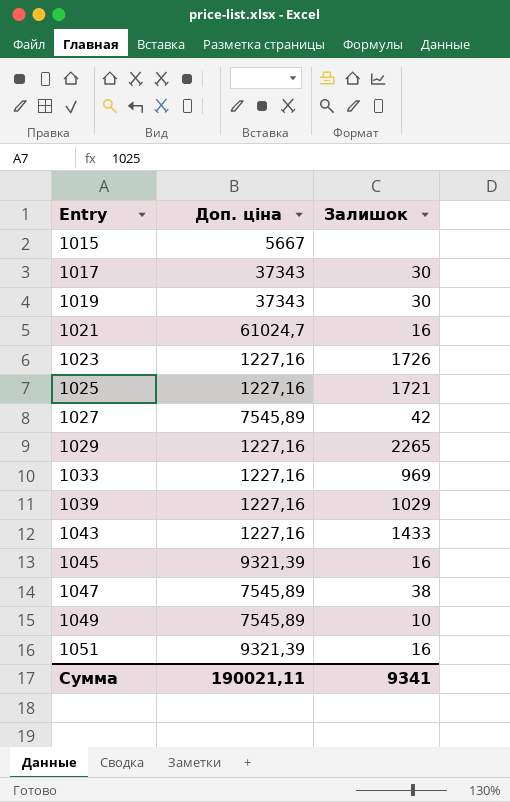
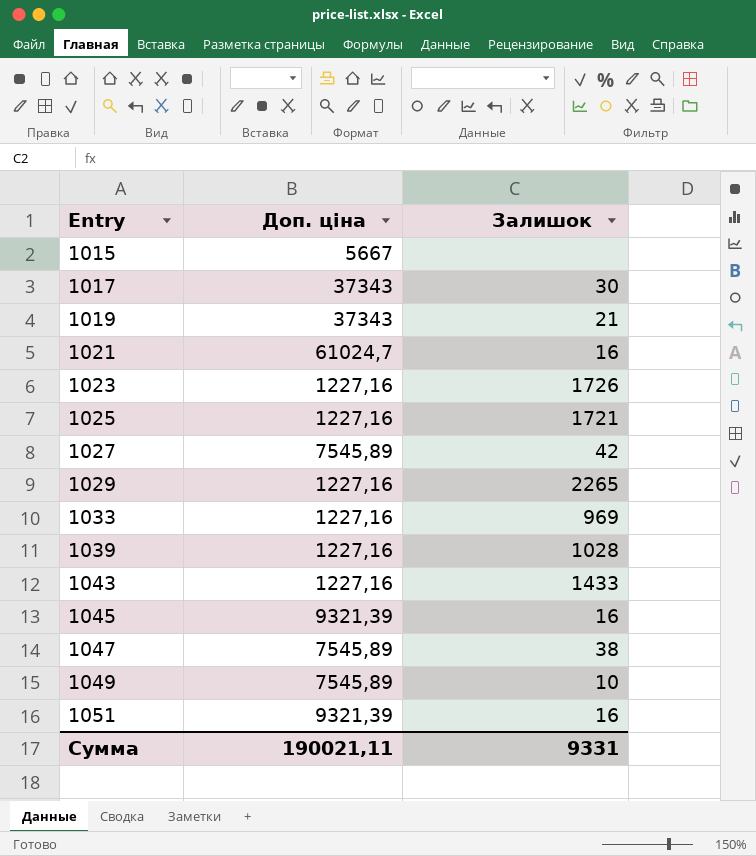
1019 | Залишок: 30 -> 21
1039 | Залишок: 1029 -> 1028
Сумма | Залишок: 9341 -> 9331

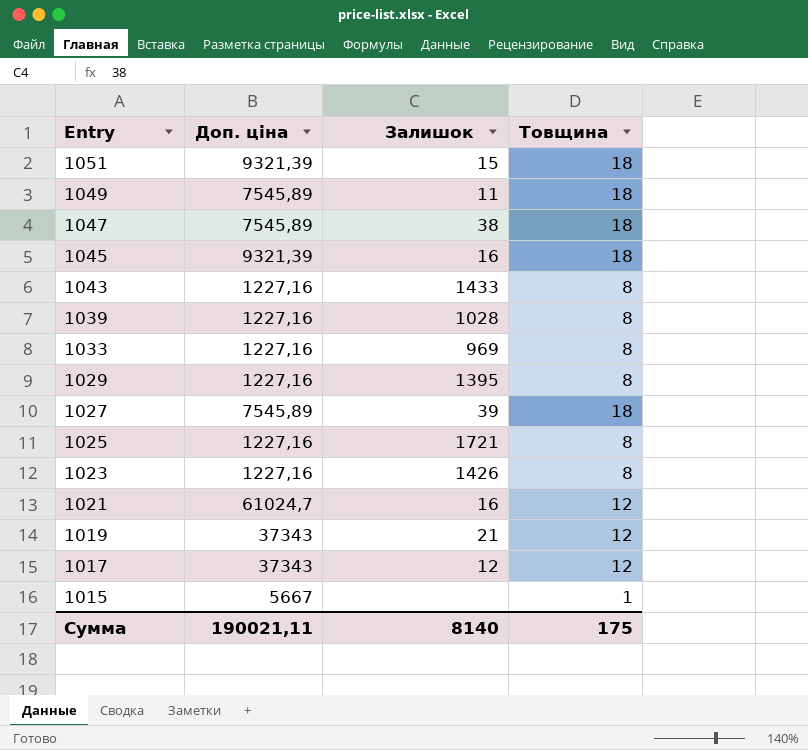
row order: Entry ascending -> Entry descending
column Товщина | position: none -> 4
1051 | Залишок: 16 -> 15
1049 | Залишок: 10 -> 11
1029 | Залишок: 2265 -> 1395
1027 | Залишок: 42 -> 39
1023 | Залишок: 1726 -> 1426
1017 | Залишок: 30 -> 12
Сумма | Залишок: 9331 -> 8140

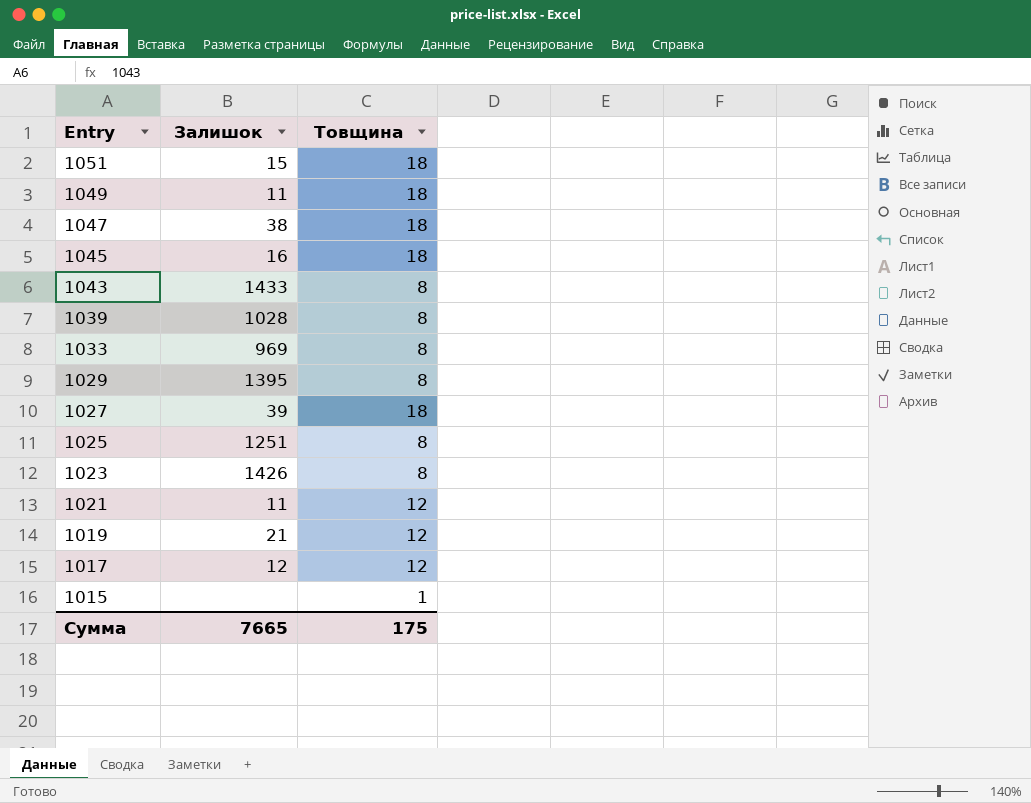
column Доп. ціна | position: 2 -> none
1025 | Залишок: 1721 -> 1251
1021 | Залишок: 16 -> 11
Сумма | Залишок: 8140 -> 7665

